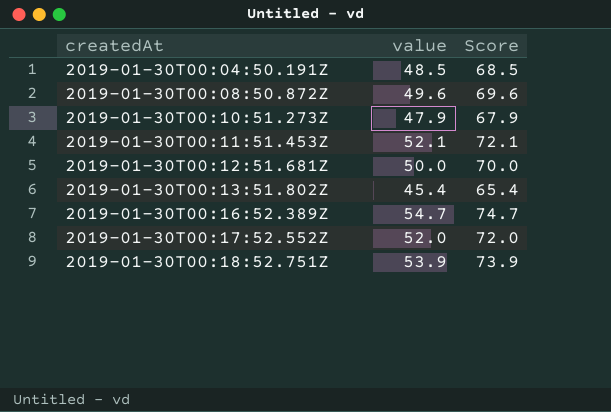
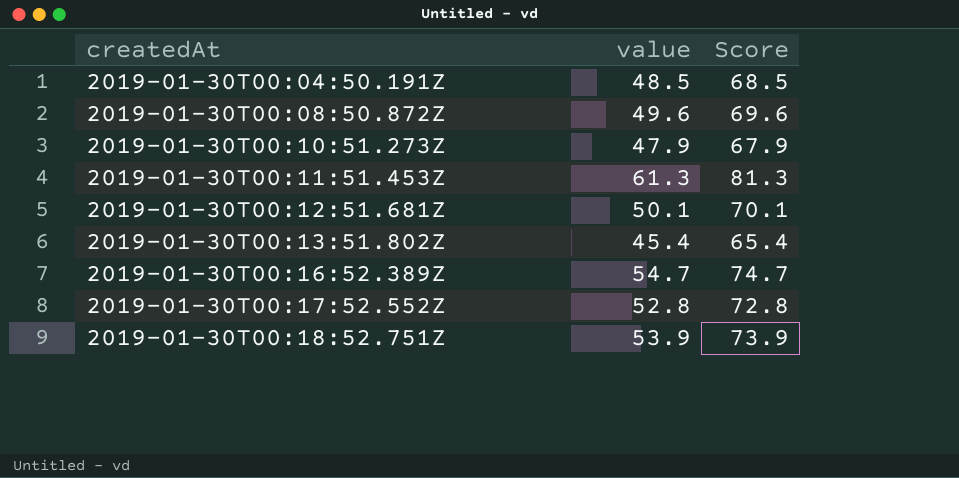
2019-01-30T00:11:51.453Z | value: 52.1 -> 61.3
2019-01-30T00:11:51.453Z | Score: 72.1 -> 81.3
2019-01-30T00:12:51.681Z | value: 50.0 -> 50.1
2019-01-30T00:12:51.681Z | Score: 70.0 -> 70.1
2019-01-30T00:17:52.552Z | value: 52.0 -> 52.8
2019-01-30T00:17:52.552Z | Score: 72.0 -> 72.8

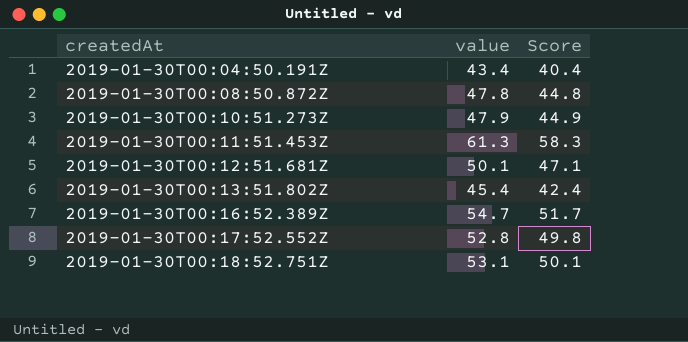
column Score | formula: [value] + 20 -> [value] - 3
2019-01-30T00:04:50.191Z | value: 48.5 -> 43.4
2019-01-30T00:08:50.872Z | value: 49.6 -> 47.8
2019-01-30T00:18:52.751Z | value: 53.9 -> 53.1

